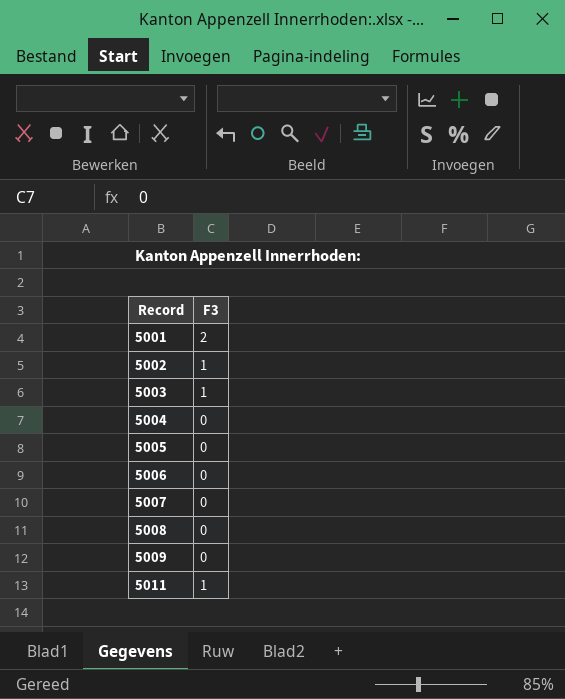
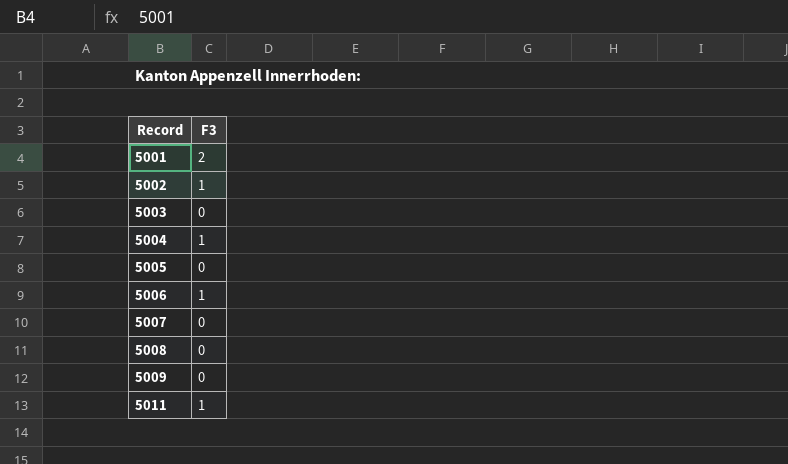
5003 | F3: 1 -> 0
5004 | F3: 0 -> 1
5006 | F3: 0 -> 1

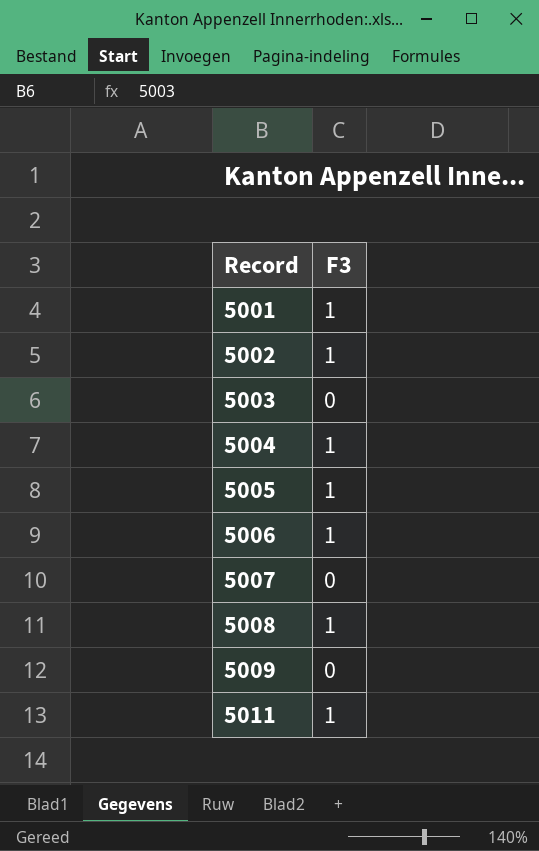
5001 | F3: 2 -> 1
5005 | F3: 0 -> 1
5008 | F3: 0 -> 1

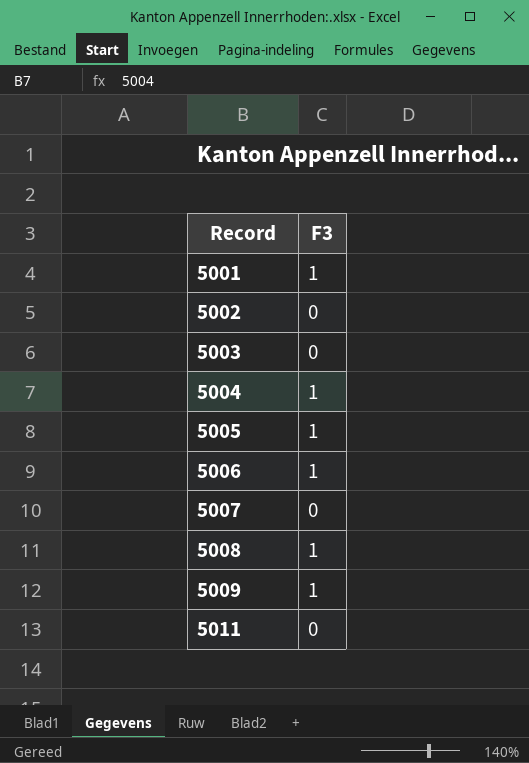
5002 | F3: 1 -> 0
5009 | F3: 0 -> 1
5011 | F3: 1 -> 0

